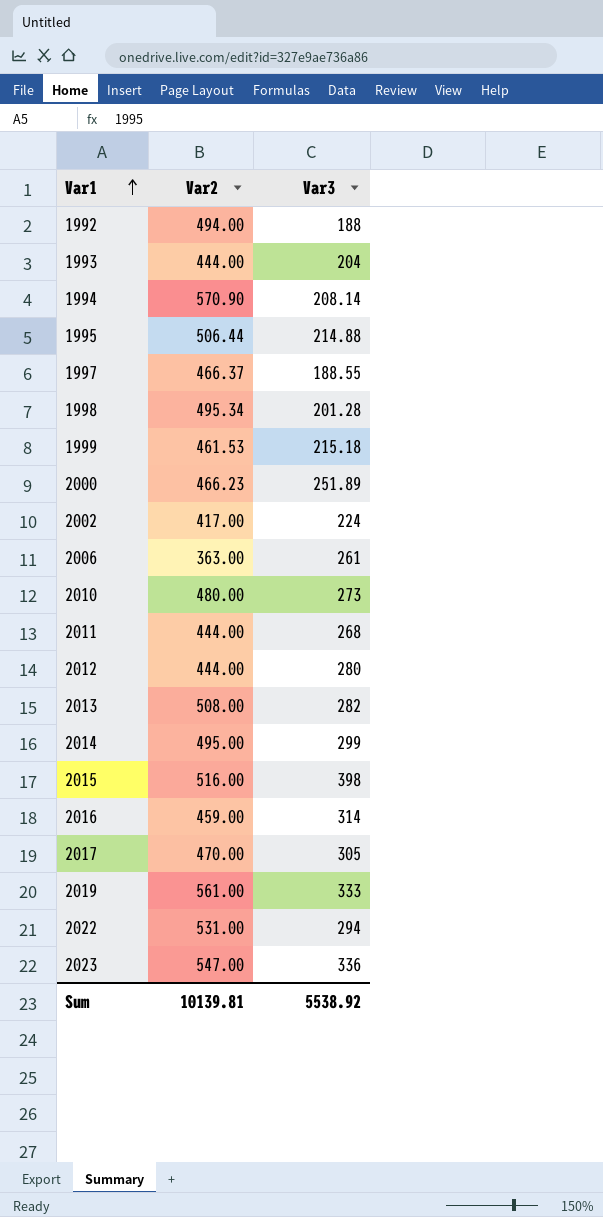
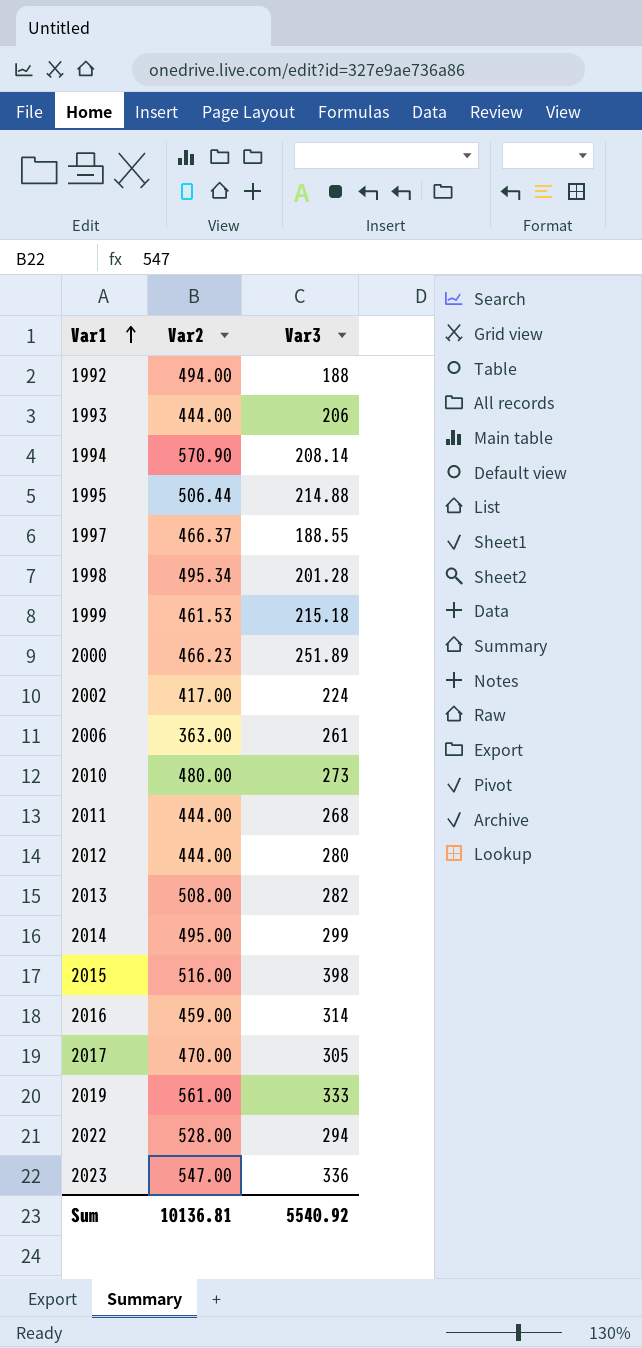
1993 | Var3: 204 -> 206
2022 | Var2: 531.00 -> 528.00
Sum | Var2: 10139.81 -> 10136.81
Sum | Var3: 5538.92 -> 5540.92

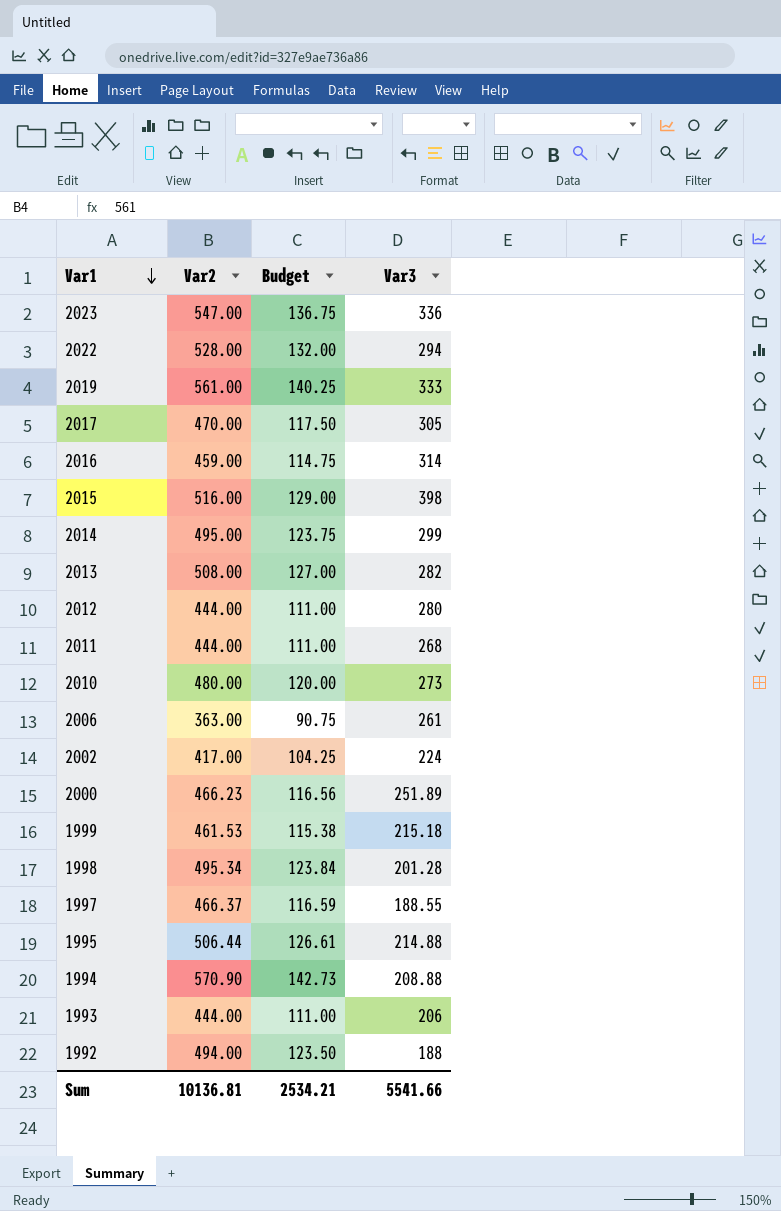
row order: Var1 ascending -> Var1 descending
column Budget | formula: none -> [Var2] * 0.25
1994 | Var3: 208.14 -> 208.88
Sum | Var3: 5540.92 -> 5541.66

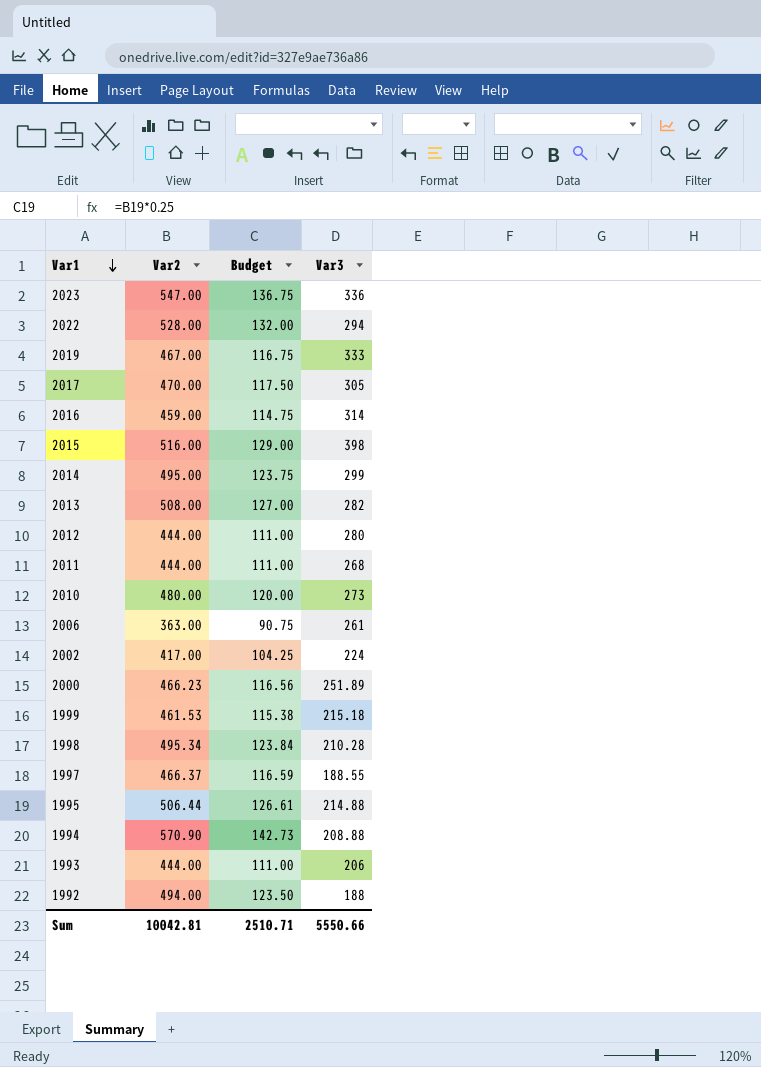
2019 | Var2: 561.00 -> 467.00
2019 | Budget: 140.25 -> 116.75
1998 | Var3: 201.28 -> 210.28
Sum | Var2: 10136.81 -> 10042.81
Sum | Budget: 2534.21 -> 2510.71
Sum | Var3: 5541.66 -> 5550.66

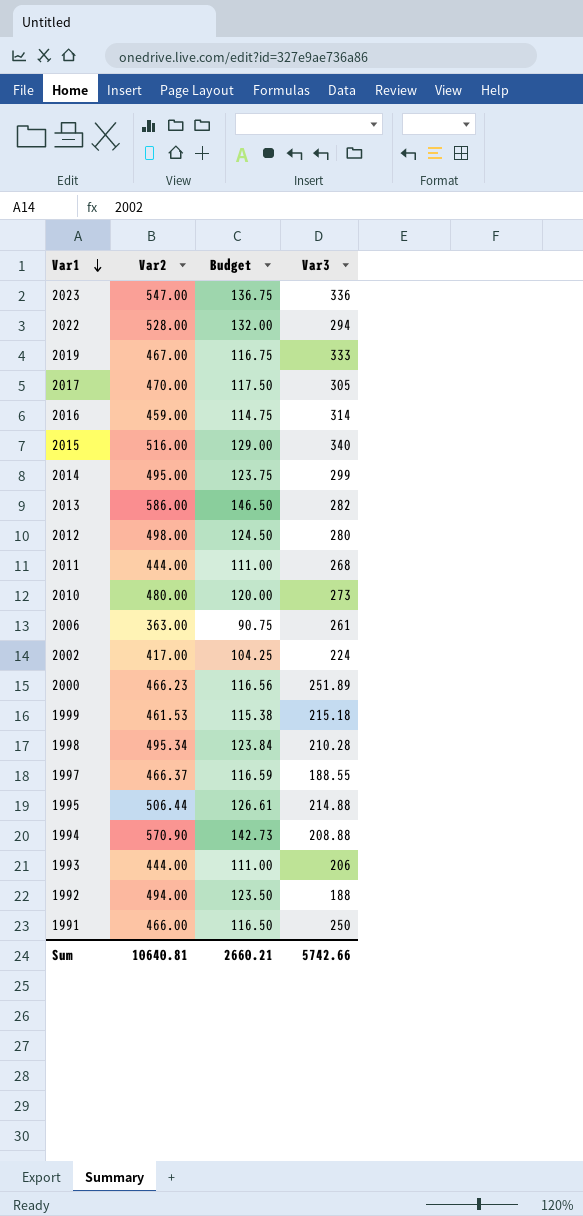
2015 | Var3: 398 -> 340
2013 | Var2: 508.00 -> 586.00
2013 | Budget: 127.00 -> 146.50
2012 | Var2: 444.00 -> 498.00
2012 | Budget: 111.00 -> 124.50
row 1991: none -> 466.00 | 116.50 | 250
Sum | Var2: 10042.81 -> 10640.81
Sum | Budget: 2510.71 -> 2660.21
Sum | Var3: 5550.66 -> 5742.66

